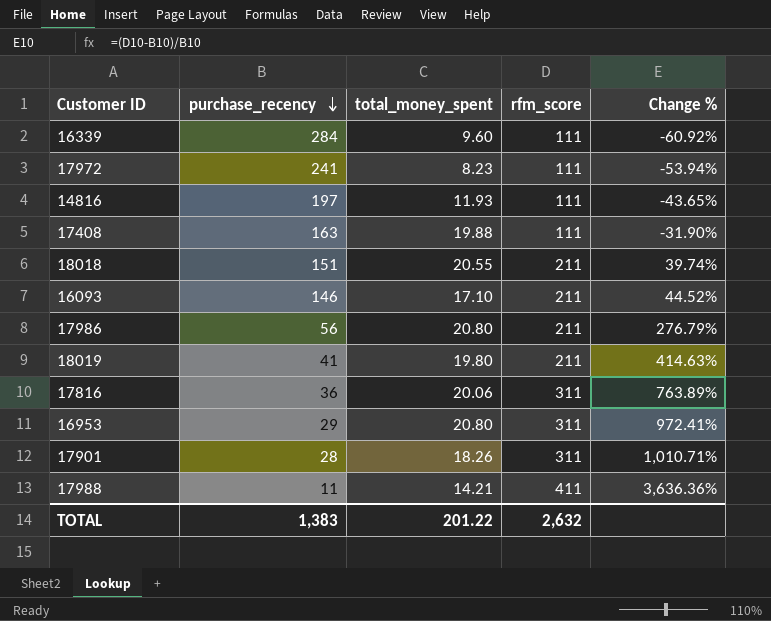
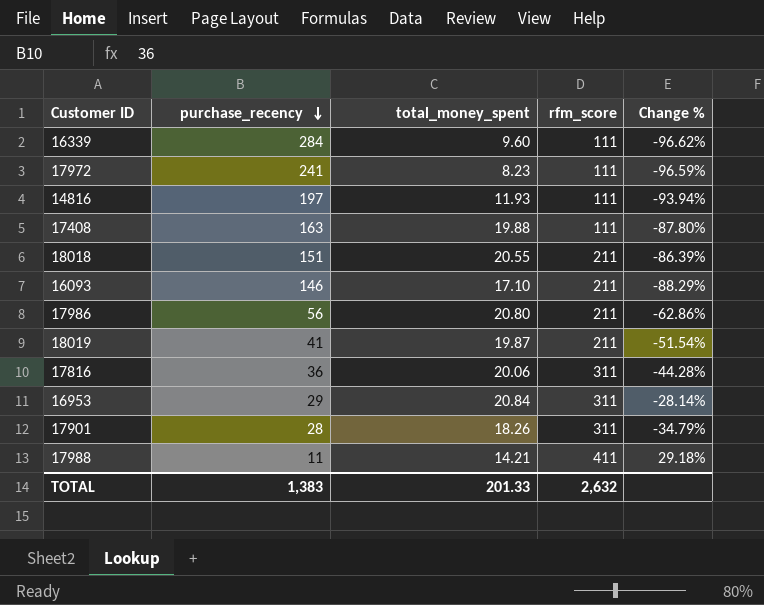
column Change % | formula: ([rfm_score] - [purchase_recency]) / [purchase_recency] -> ([total_money_spent] - [purchase_recency]) / [purchase_recency]
18019 | total_money_spent: 19.80 -> 19.87
16953 | total_money_spent: 20.80 -> 20.84
TOTAL | total_money_spent: 201.22 -> 201.33

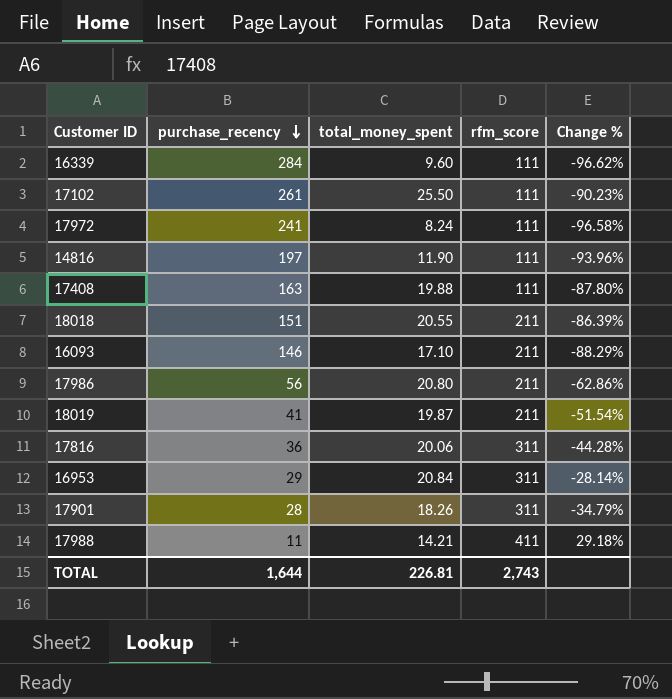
row 17102: none -> 261 | 25.50 | 111 | -90.23%
17972 | total_money_spent: 8.23 -> 8.24
17972 | Change %: -96.59% -> -96.58%
14816 | total_money_spent: 11.93 -> 11.90
14816 | Change %: -93.94% -> -93.96%
TOTAL | purchase_recency: 1,383 -> 1,644
TOTAL | total_money_spent: 201.33 -> 226.81
TOTAL | rfm_score: 2,632 -> 2,743

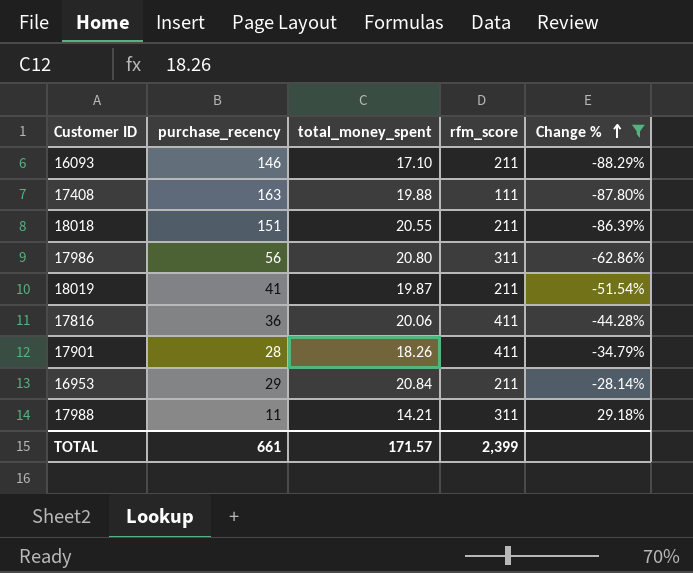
filter: none -> Change % >= -88.29%
row order: purchase_recency descending -> Change % ascending
17986 | rfm_score: 211 -> 311
17816 | rfm_score: 311 -> 411
17901 | rfm_score: 311 -> 411
16953 | rfm_score: 311 -> 211
17988 | rfm_score: 411 -> 311
TOTAL | purchase_recency: 1,644 -> 661
TOTAL | total_money_spent: 226.81 -> 171.57
TOTAL | rfm_score: 2,743 -> 2,399

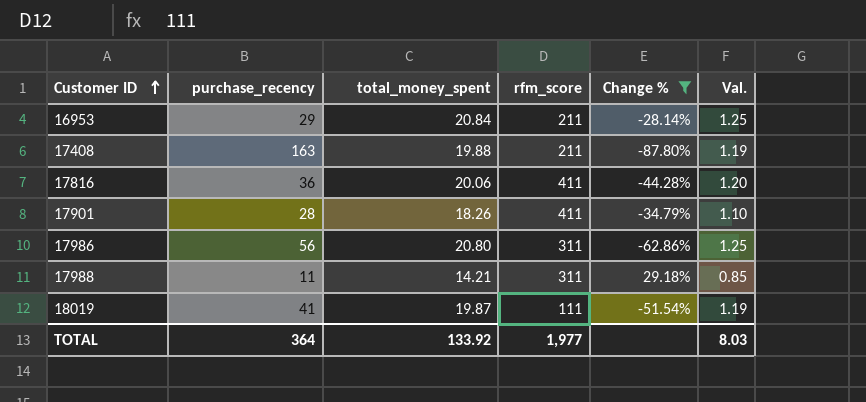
row order: Change % ascending -> Customer ID ascending
column Val. | formula: none -> [total_money_spent] * 0.06
row 16093: 146 | 17.10 | 211 | -88.29% -> none
row 18018: 151 | 20.55 | 211 | -86.39% -> none
17408 | rfm_score: 111 -> 211
18019 | rfm_score: 211 -> 111
TOTAL | purchase_recency: 661 -> 364
TOTAL | total_money_spent: 171.57 -> 133.92
TOTAL | rfm_score: 2,399 -> 1,977

